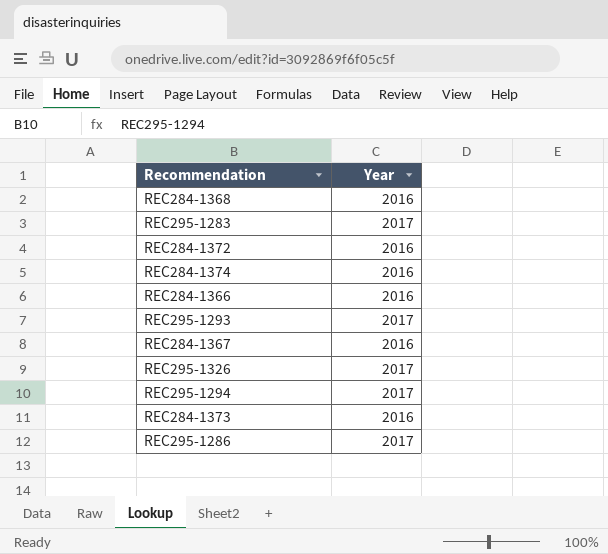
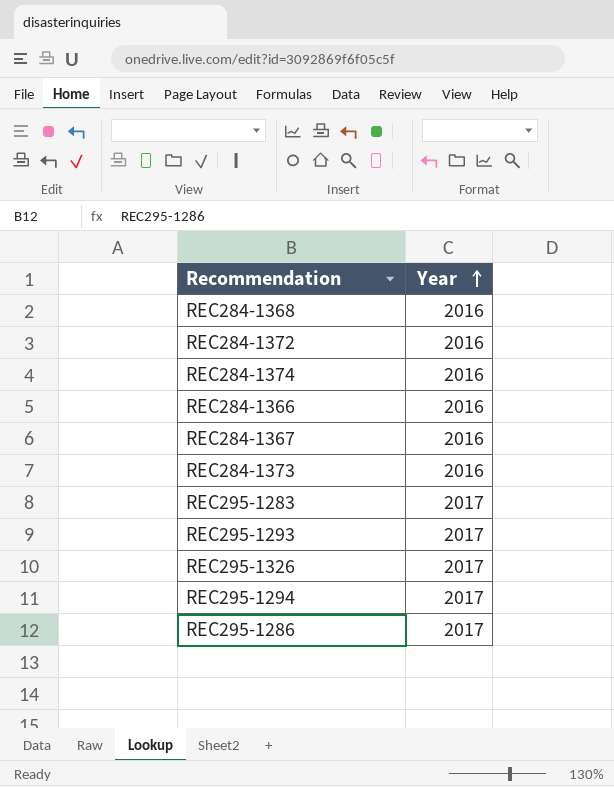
row order: none -> Year ascending

